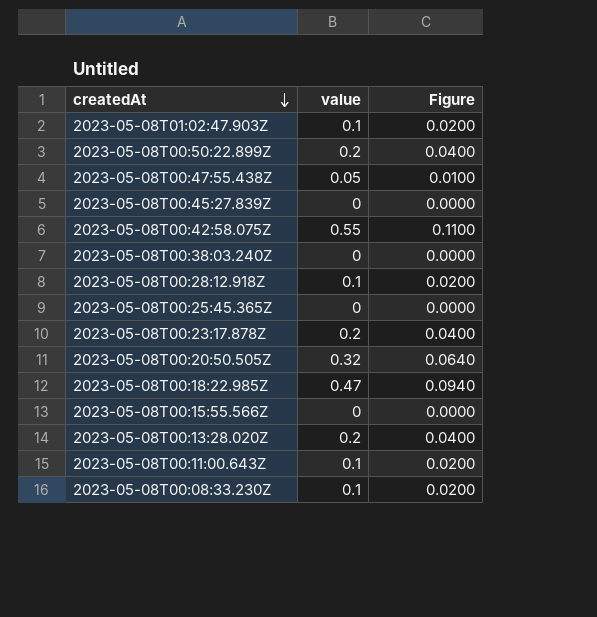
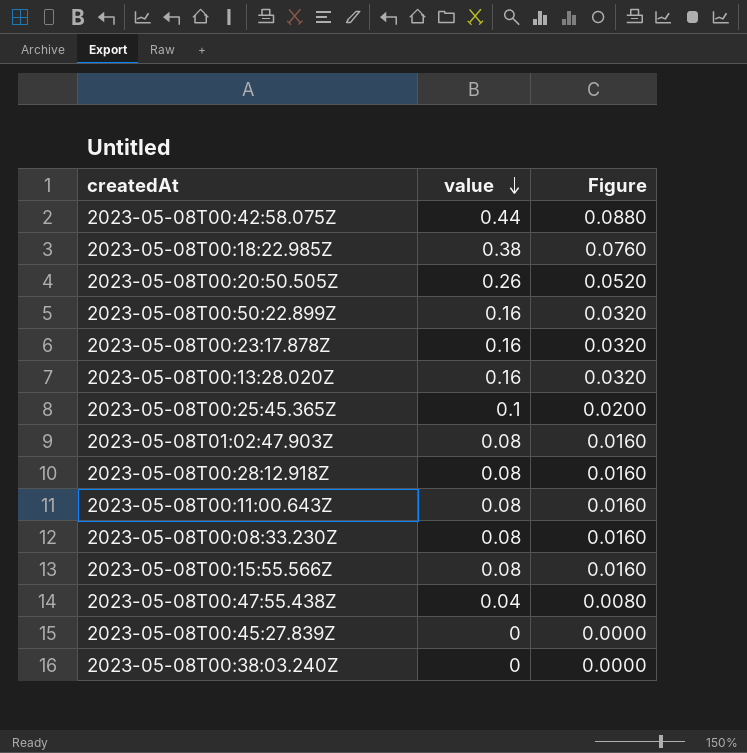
row order: createdAt descending -> value descending
2023-05-08T00:42:58.075Z | value: 0.55 -> 0.44
2023-05-08T00:42:58.075Z | Figure: 0.1100 -> 0.0880
2023-05-08T00:18:22.985Z | value: 0.47 -> 0.38
2023-05-08T00:18:22.985Z | Figure: 0.0940 -> 0.0760
2023-05-08T00:20:50.505Z | value: 0.32 -> 0.26
2023-05-08T00:20:50.505Z | Figure: 0.0640 -> 0.0520
2023-05-08T00:50:22.899Z | value: 0.2 -> 0.16
2023-05-08T00:50:22.899Z | Figure: 0.0400 -> 0.0320
2023-05-08T00:23:17.878Z | value: 0.2 -> 0.16
2023-05-08T00:23:17.878Z | Figure: 0.0400 -> 0.0320
2023-05-08T00:13:28.020Z | value: 0.2 -> 0.16
2023-05-08T00:13:28.020Z | Figure: 0.0400 -> 0.0320
2023-05-08T00:25:45.365Z | value: 0 -> 0.1
2023-05-08T00:25:45.365Z | Figure: 0.0000 -> 0.0200
2023-05-08T01:02:47.903Z | value: 0.1 -> 0.08
2023-05-08T01:02:47.903Z | Figure: 0.0200 -> 0.0160
2023-05-08T00:28:12.918Z | value: 0.1 -> 0.08
2023-05-08T00:28:12.918Z | Figure: 0.0200 -> 0.0160
2023-05-08T00:11:00.643Z | value: 0.1 -> 0.08
2023-05-08T00:11:00.643Z | Figure: 0.0200 -> 0.0160
2023-05-08T00:08:33.230Z | value: 0.1 -> 0.08
2023-05-08T00:08:33.230Z | Figure: 0.0200 -> 0.0160
2023-05-08T00:15:55.566Z | value: 0 -> 0.08
2023-05-08T00:15:55.566Z | Figure: 0.0000 -> 0.0160
2023-05-08T00:47:55.438Z | value: 0.05 -> 0.04
2023-05-08T00:47:55.438Z | Figure: 0.0100 -> 0.0080

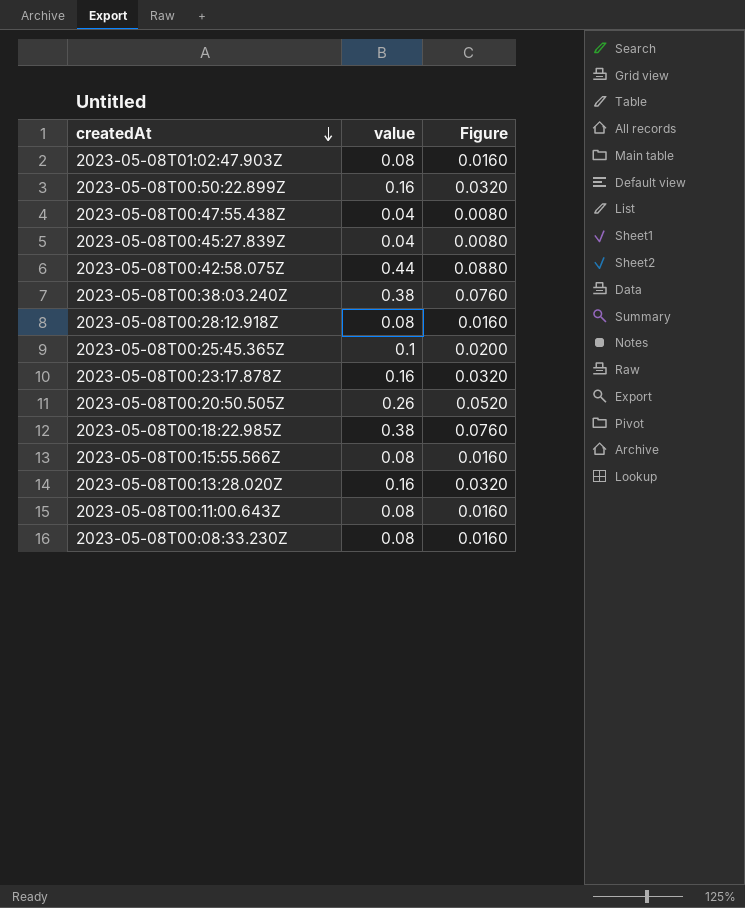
row order: value descending -> createdAt descending
2023-05-08T00:45:27.839Z | value: 0 -> 0.04
2023-05-08T00:45:27.839Z | Figure: 0.0000 -> 0.0080
2023-05-08T00:38:03.240Z | value: 0 -> 0.38
2023-05-08T00:38:03.240Z | Figure: 0.0000 -> 0.0760

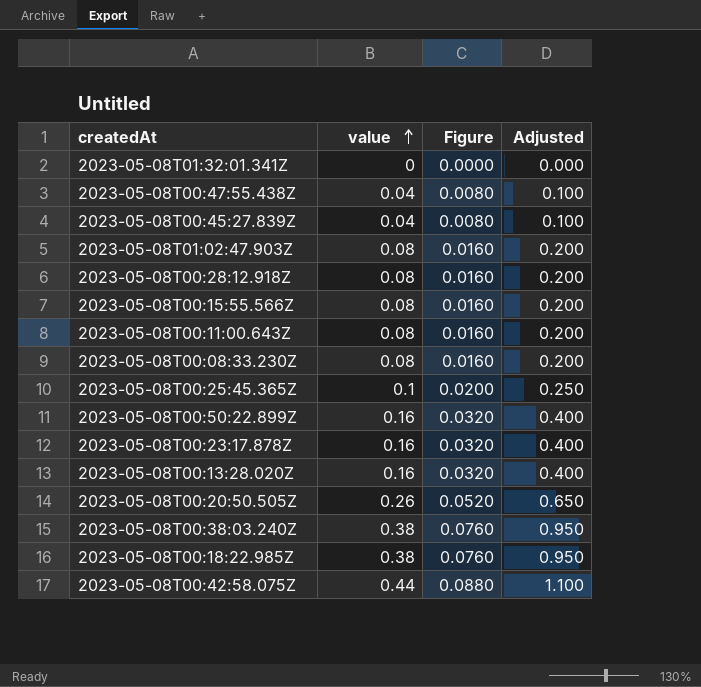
row order: createdAt descending -> value ascending
column Adjusted | formula: none -> [value] * 2.5
row 2023-05-08T01:32:01.341Z: none -> 0 | 0.0000 | 0.000

